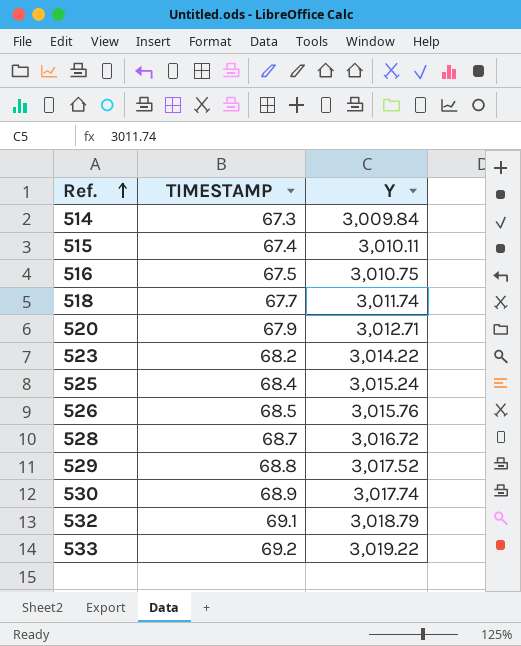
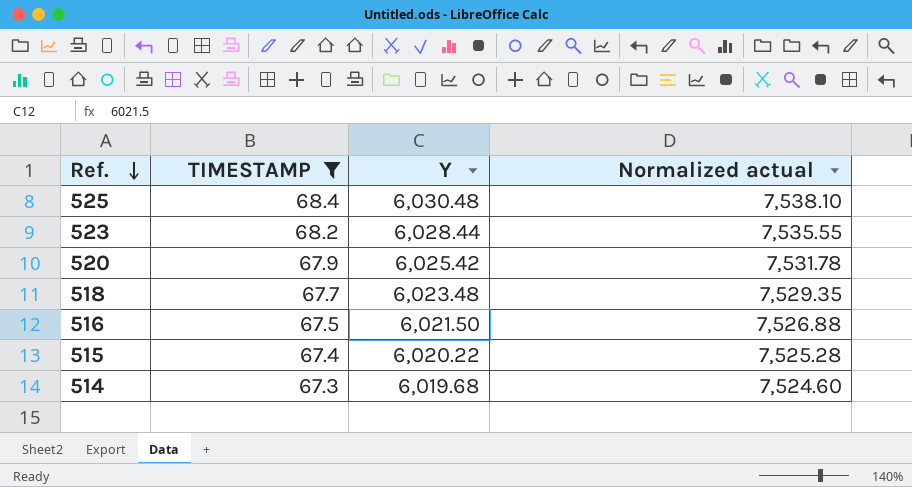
filter: none -> TIMESTAMP <= 68.4
row order: Ref. ascending -> Ref. descending
column Normalized actual | formula: none -> [Y] * 1.25
525 | Y: 3,015.24 -> 6,030.48
523 | Y: 3,014.22 -> 6,028.44
520 | Y: 3,012.71 -> 6,025.42
518 | Y: 3,011.74 -> 6,023.48
516 | Y: 3,010.75 -> 6,021.50
515 | Y: 3,010.11 -> 6,020.22
514 | Y: 3,009.84 -> 6,019.68

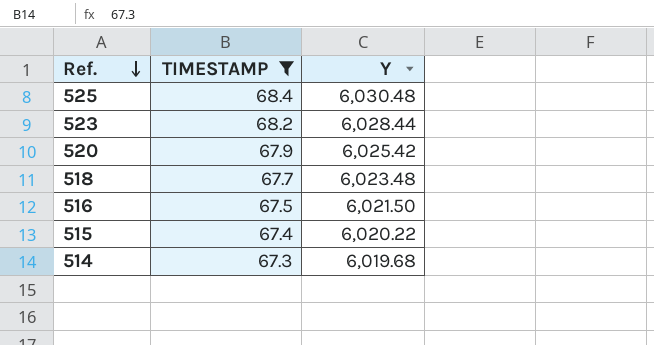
column Normalized actual | formula: [Y] * 1.25 -> none

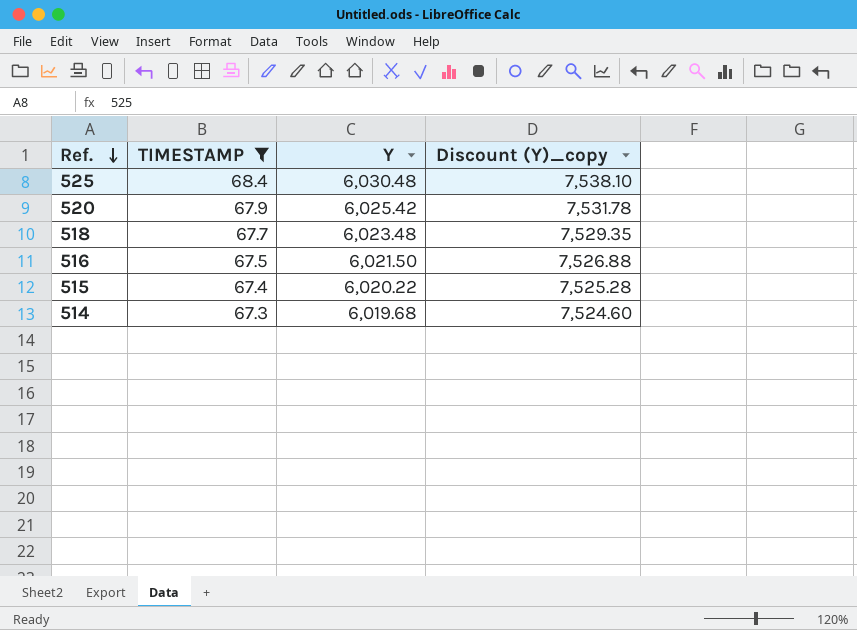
column Discount (Y)_copy | formula: none -> [Y] * 1.25
row 523: 68.2 | 6,028.44 -> none

